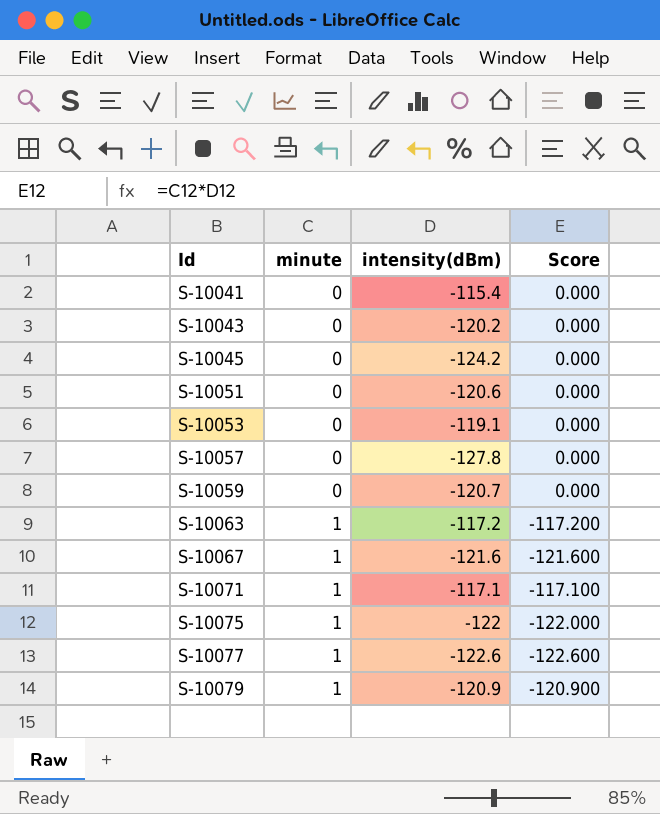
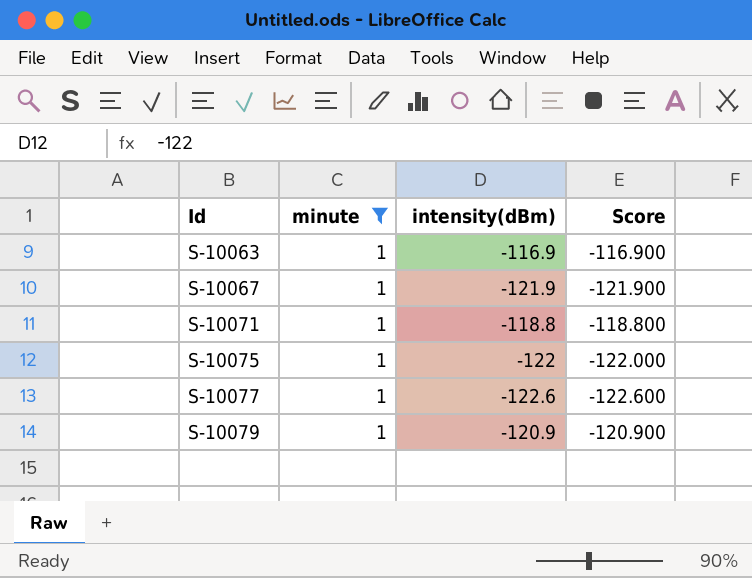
filter: none -> minute = 1
S-10063 | intensity(dBm): -117.2 -> -116.9
S-10063 | Score: -117.200 -> -116.900
S-10067 | intensity(dBm): -121.6 -> -121.9
S-10067 | Score: -121.600 -> -121.900
S-10071 | intensity(dBm): -117.1 -> -118.8
S-10071 | Score: -117.100 -> -118.800

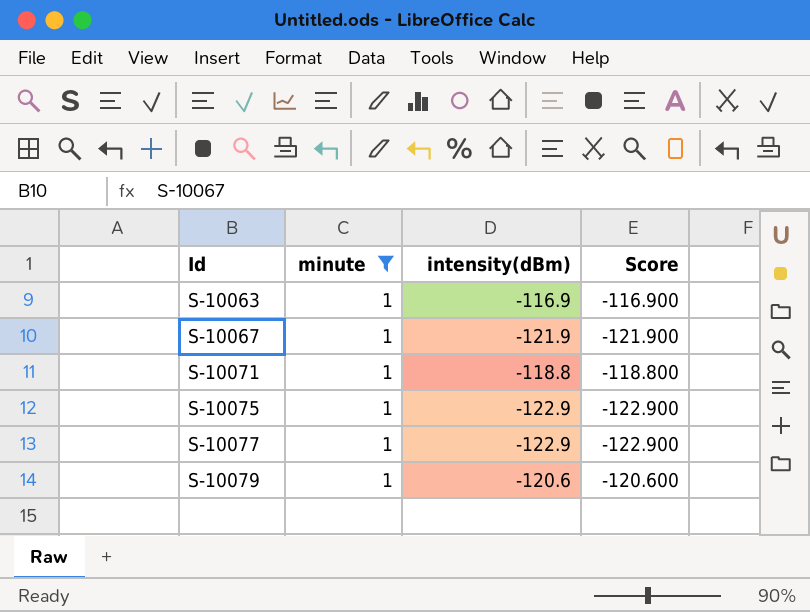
S-10075 | intensity(dBm): -122 -> -122.9
S-10075 | Score: -122.000 -> -122.900
S-10077 | intensity(dBm): -122.6 -> -122.9
S-10077 | Score: -122.600 -> -122.900
S-10079 | intensity(dBm): -120.9 -> -120.6
S-10079 | Score: -120.900 -> -120.600

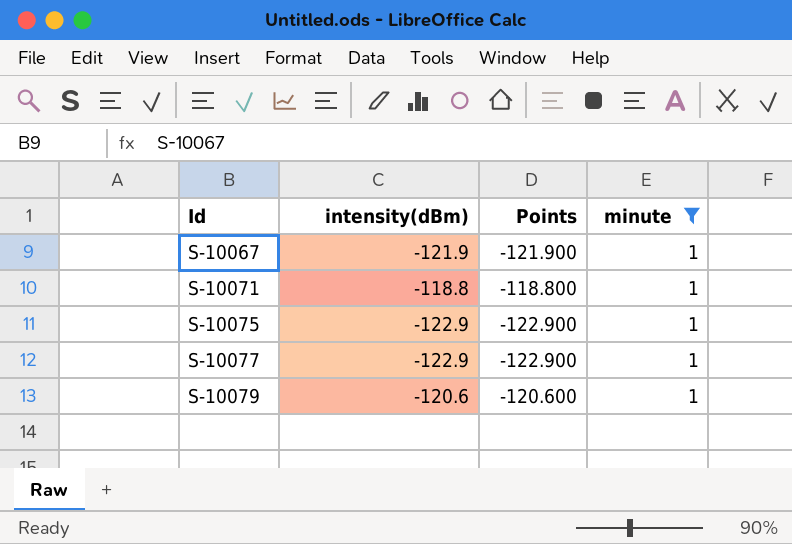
column name: Score -> Points
column minute | position: 2 -> 4
row S-10063: 1 | -116.9 | -116.900 -> none

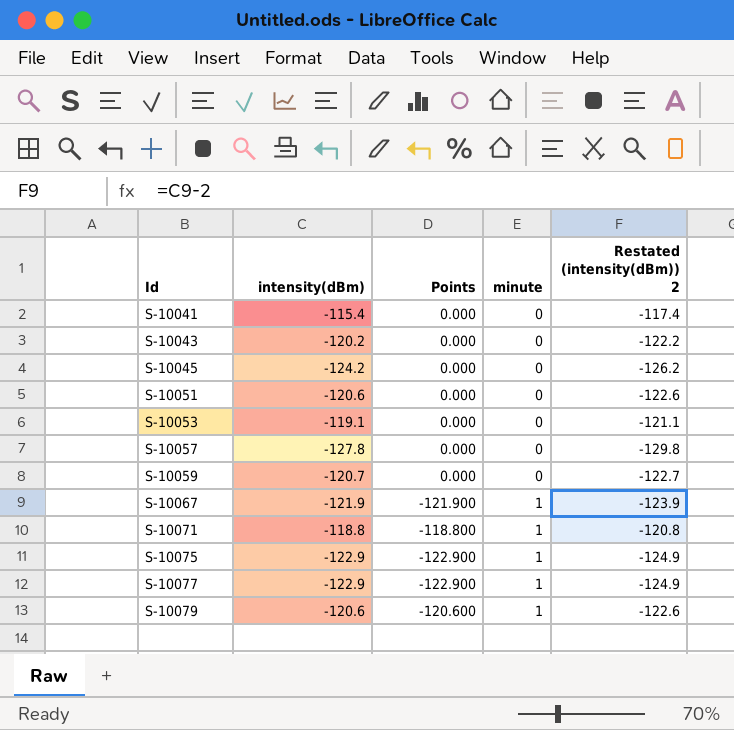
filter: minute = 1 -> none
column Restated (intensity(dBm)) 2 | formula: none -> [intensity(dBm)] - 2

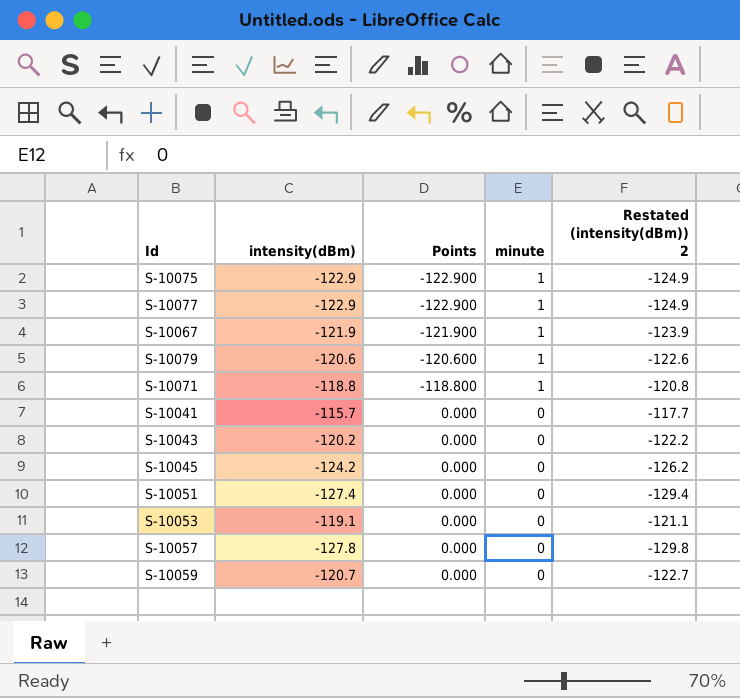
row order: Id ascending -> Points ascending
S-10041 | intensity(dBm): -115.4 -> -115.7
S-10041 | Restated (intensity(dBm)) 2: -117.4 -> -117.7
S-10051 | intensity(dBm): -120.6 -> -127.4
S-10051 | Restated (intensity(dBm)) 2: -122.6 -> -129.4

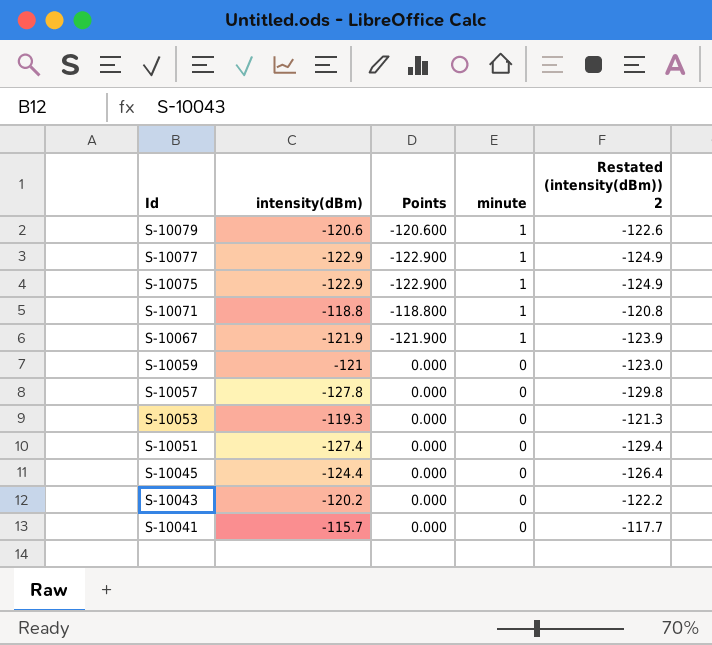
row order: Points ascending -> Id descending
S-10059 | intensity(dBm): -120.7 -> -121
S-10059 | Restated (intensity(dBm)) 2: -122.7 -> -123.0
S-10053 | intensity(dBm): -119.1 -> -119.3
S-10053 | Restated (intensity(dBm)) 2: -121.1 -> -121.3
S-10045 | intensity(dBm): -124.2 -> -124.4
S-10045 | Restated (intensity(dBm)) 2: -126.2 -> -126.4

